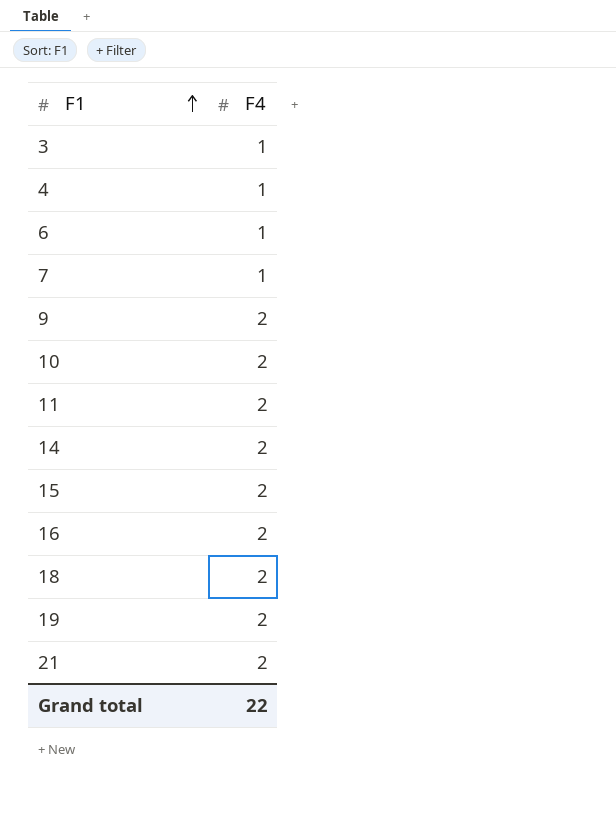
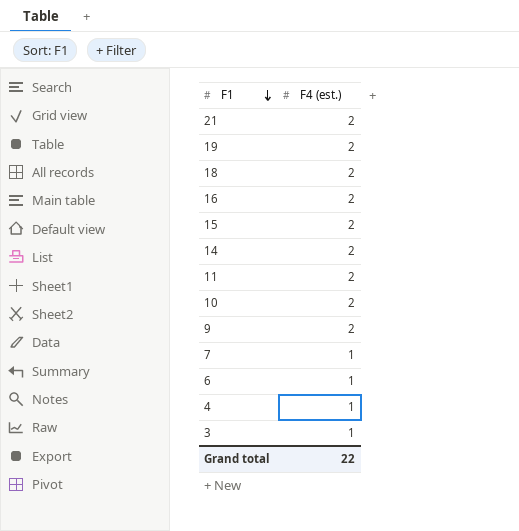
row order: F1 ascending -> F1 descending
column name: F4 -> F4 (est.)

